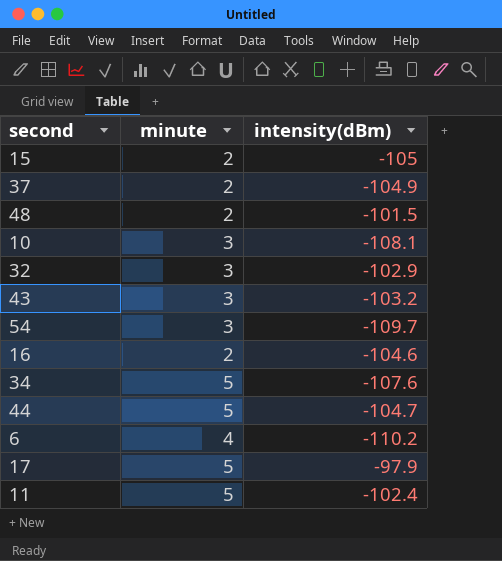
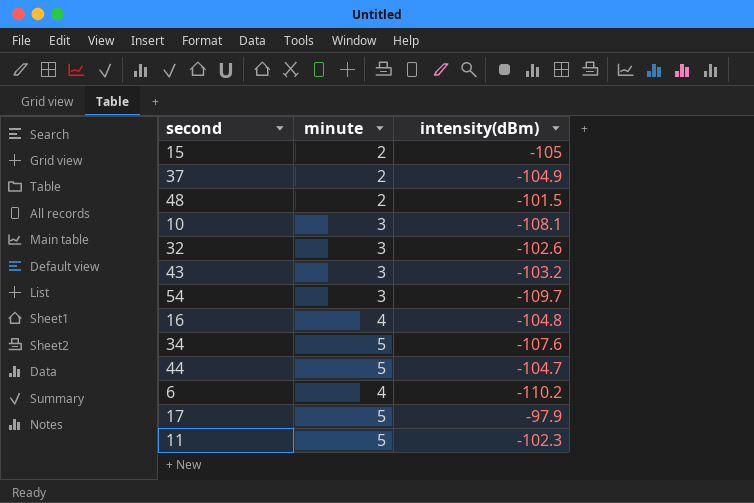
32 | intensity(dBm): -102.9 -> -102.6
16 | minute: 2 -> 4
16 | intensity(dBm): -104.6 -> -104.8
11 | intensity(dBm): -102.4 -> -102.3

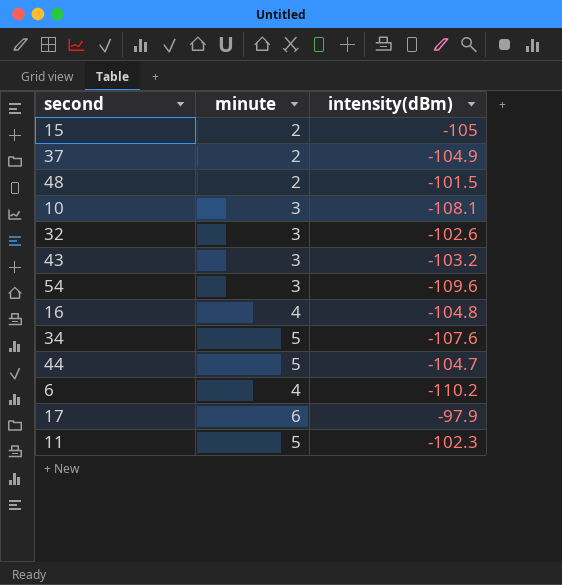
54 | intensity(dBm): -109.7 -> -109.6
17 | minute: 5 -> 6

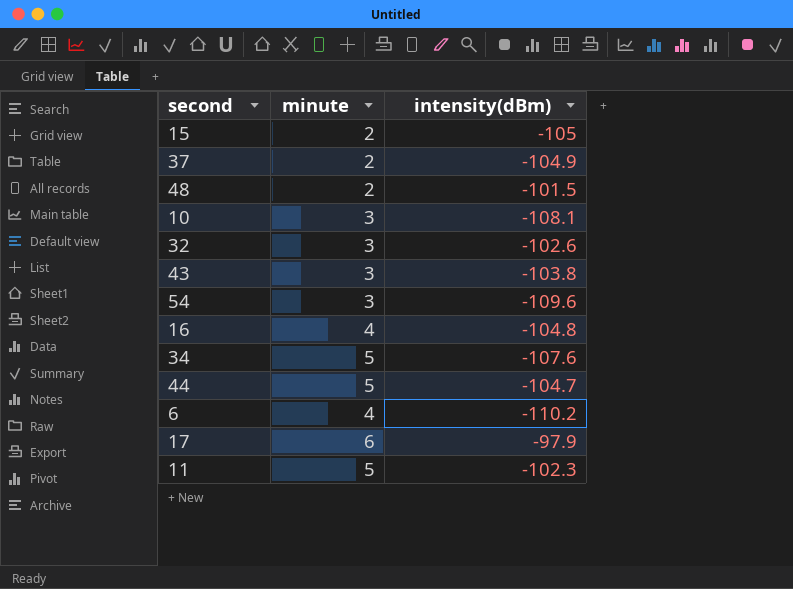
43 | intensity(dBm): -103.2 -> -103.8

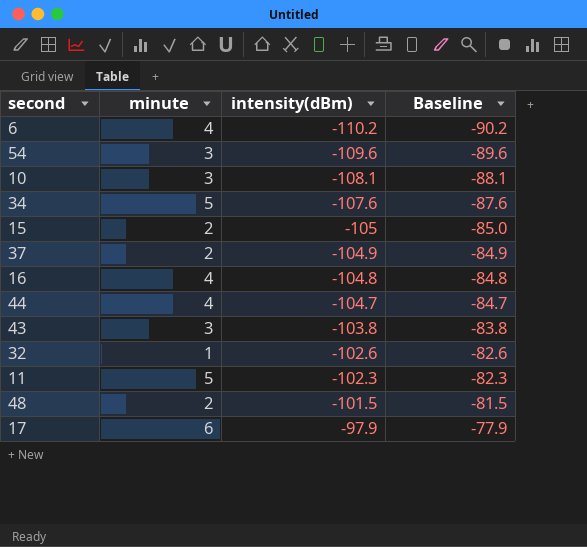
row order: none -> intensity(dBm) ascending
column Baseline | formula: none -> [intensity(dBm)] + 20
44 | minute: 5 -> 4
32 | minute: 3 -> 1

